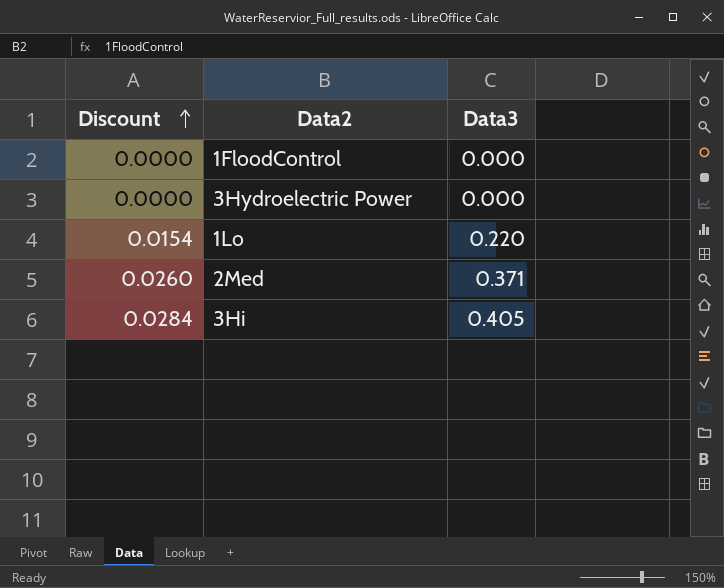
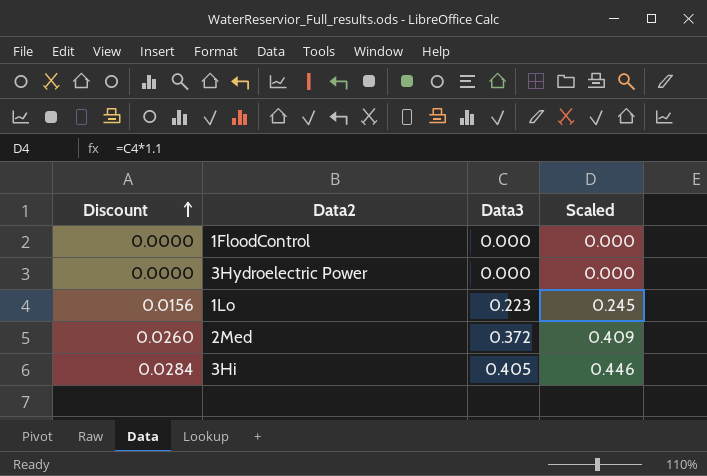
column Scaled | formula: none -> [Data3] * 1.1
1Lo | Discount: 0.0154 -> 0.0156
1Lo | Data3: 0.220 -> 0.223
2Med | Data3: 0.371 -> 0.372

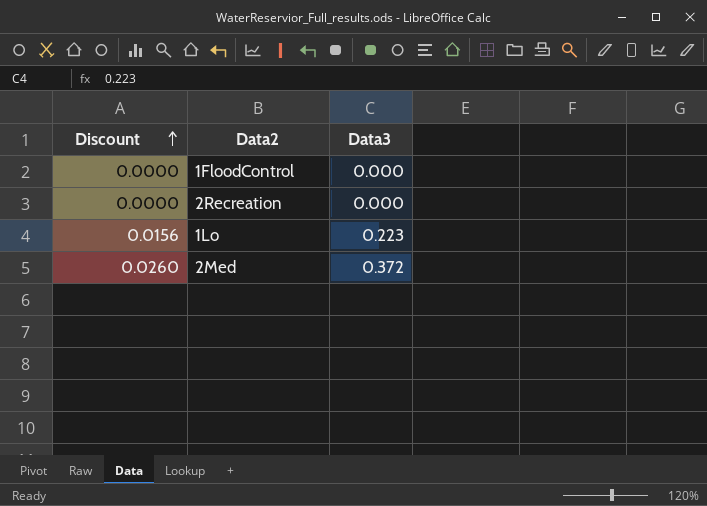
column Scaled | formula: [Data3] * 1.1 -> none
row 3Hydroelectric Power: 0.0000 | 0.000 | 0.000 -> none
row 3Hi: 0.0284 | 0.405 | 0.446 -> none
row 2Recreation: none -> 0.0000 | 0.000

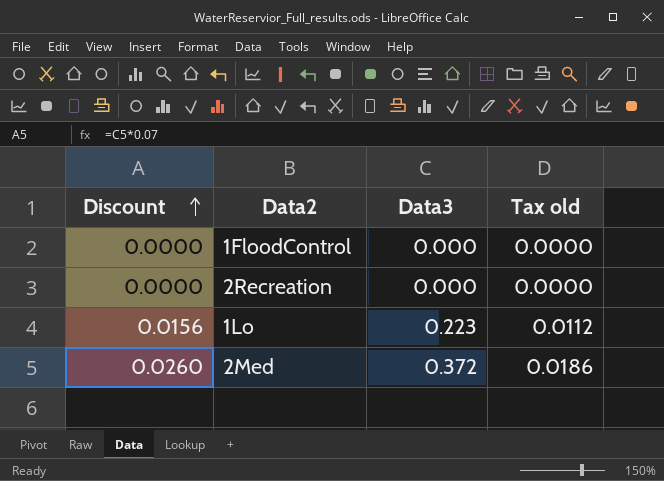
column Tax old | formula: none -> [Data3] * 0.05

